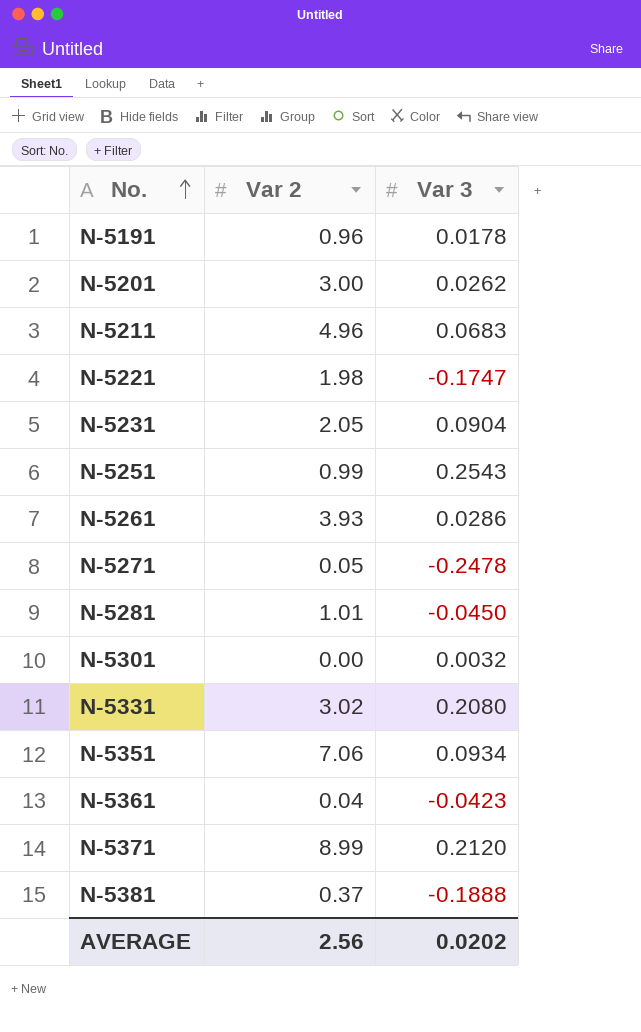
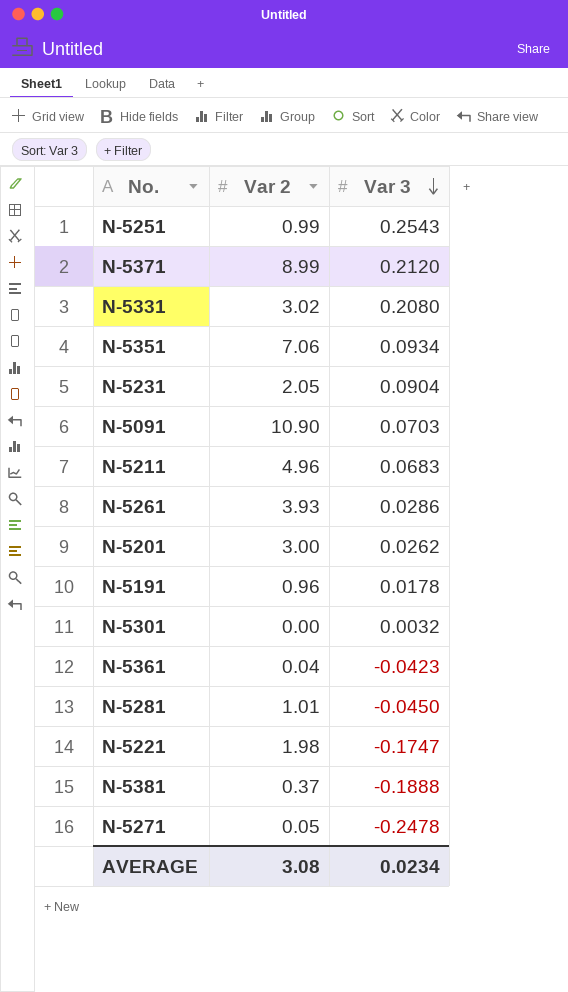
row order: No. ascending -> Var 3 descending
row N-5091: none -> 10.90 | 0.0703
AVERAGE | Var 2: 2.56 -> 3.08
AVERAGE | Var 3: 0.0202 -> 0.0234

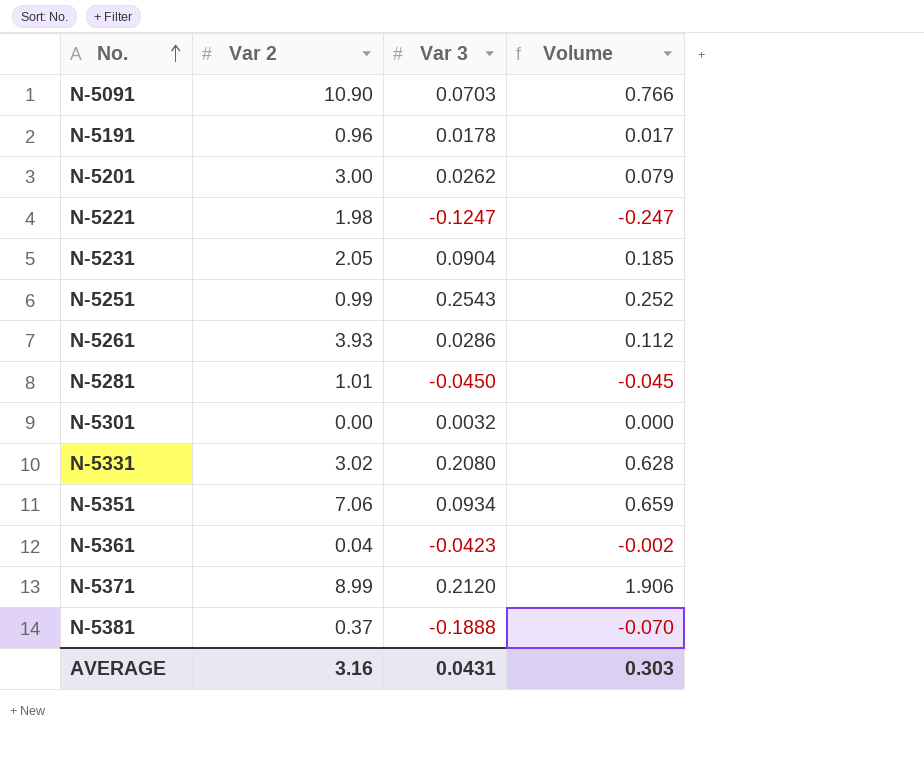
row order: Var 3 descending -> No. ascending
column Volume | formula: none -> [Var 2] * [Var 3]
row N-5211: 4.96 | 0.0683 -> none
row N-5271: 0.05 | -0.2478 -> none
N-5221 | Var 3: -0.1747 -> -0.1247
AVERAGE | Var 2: 3.08 -> 3.16
AVERAGE | Var 3: 0.0234 -> 0.0431

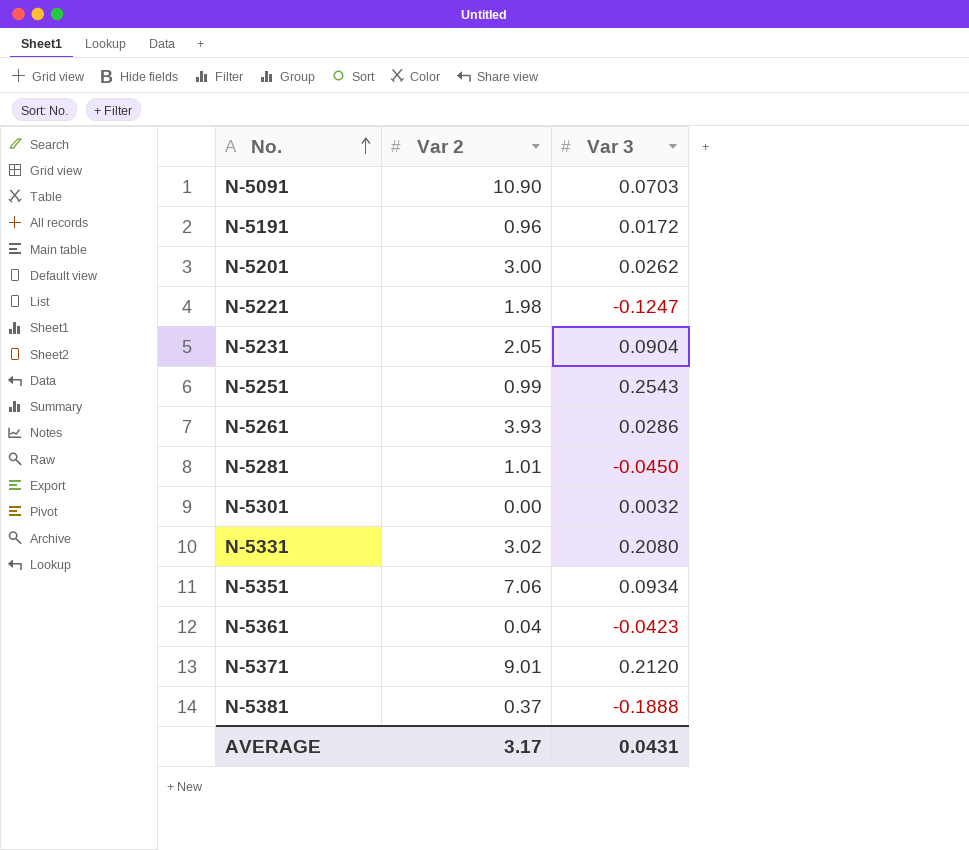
column Volume | formula: [Var 2] * [Var 3] -> none
N-5191 | Var 3: 0.0178 -> 0.0172
N-5371 | Var 2: 8.99 -> 9.01
AVERAGE | Var 2: 3.16 -> 3.17

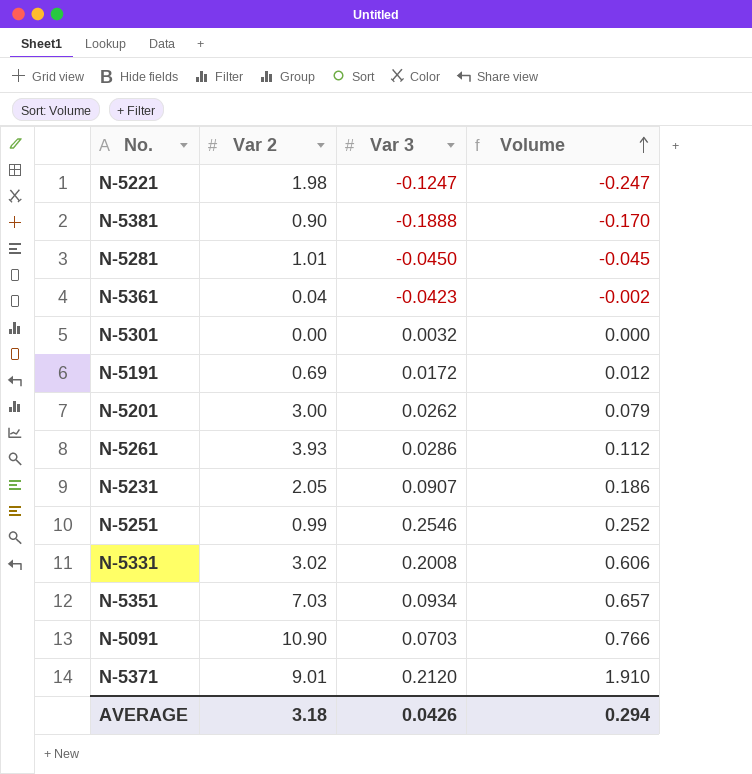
row order: No. ascending -> Volume ascending
column Volume | formula: none -> [Var 2] * [Var 3]
N-5381 | Var 2: 0.37 -> 0.90
N-5191 | Var 2: 0.96 -> 0.69
N-5231 | Var 3: 0.0904 -> 0.0907
N-5251 | Var 3: 0.2543 -> 0.2546
N-5331 | Var 3: 0.2080 -> 0.2008
N-5351 | Var 2: 7.06 -> 7.03
AVERAGE | Var 2: 3.17 -> 3.18
AVERAGE | Var 3: 0.0431 -> 0.0426

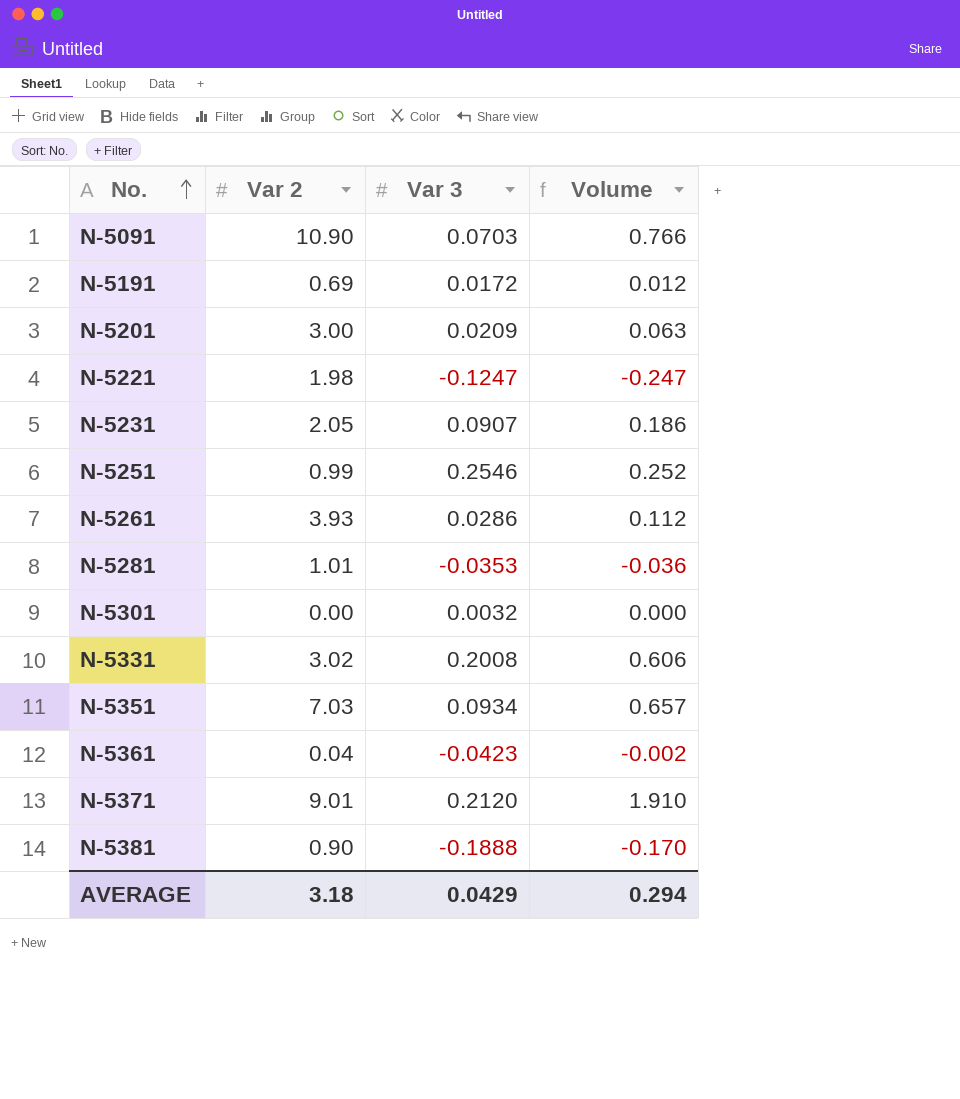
row order: Volume ascending -> No. ascending
N-5201 | Var 3: 0.0262 -> 0.0209
N-5201 | Volume: 0.079 -> 0.063
N-5281 | Var 3: -0.0450 -> -0.0353
N-5281 | Volume: -0.045 -> -0.036
AVERAGE | Var 3: 0.0426 -> 0.0429

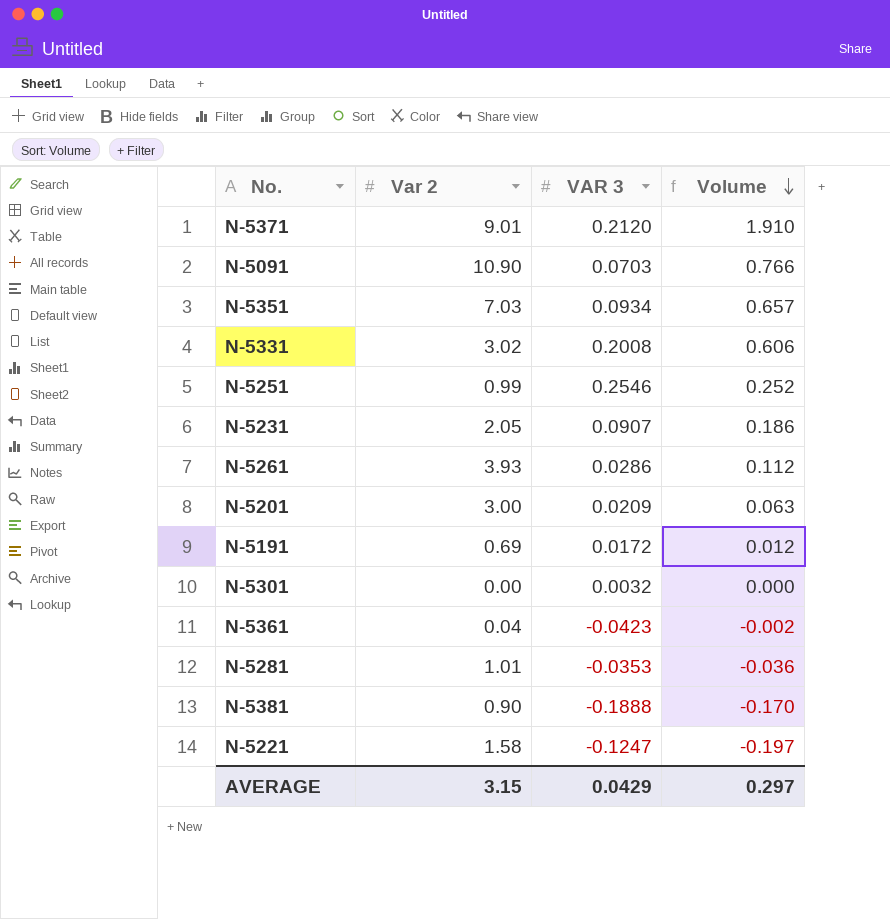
row order: No. ascending -> Volume descending
column name: Var 3 -> VAR 3
N-5221 | Var 2: 1.98 -> 1.58
N-5221 | Volume: -0.247 -> -0.197
AVERAGE | Var 2: 3.18 -> 3.15
AVERAGE | Volume: 0.294 -> 0.297

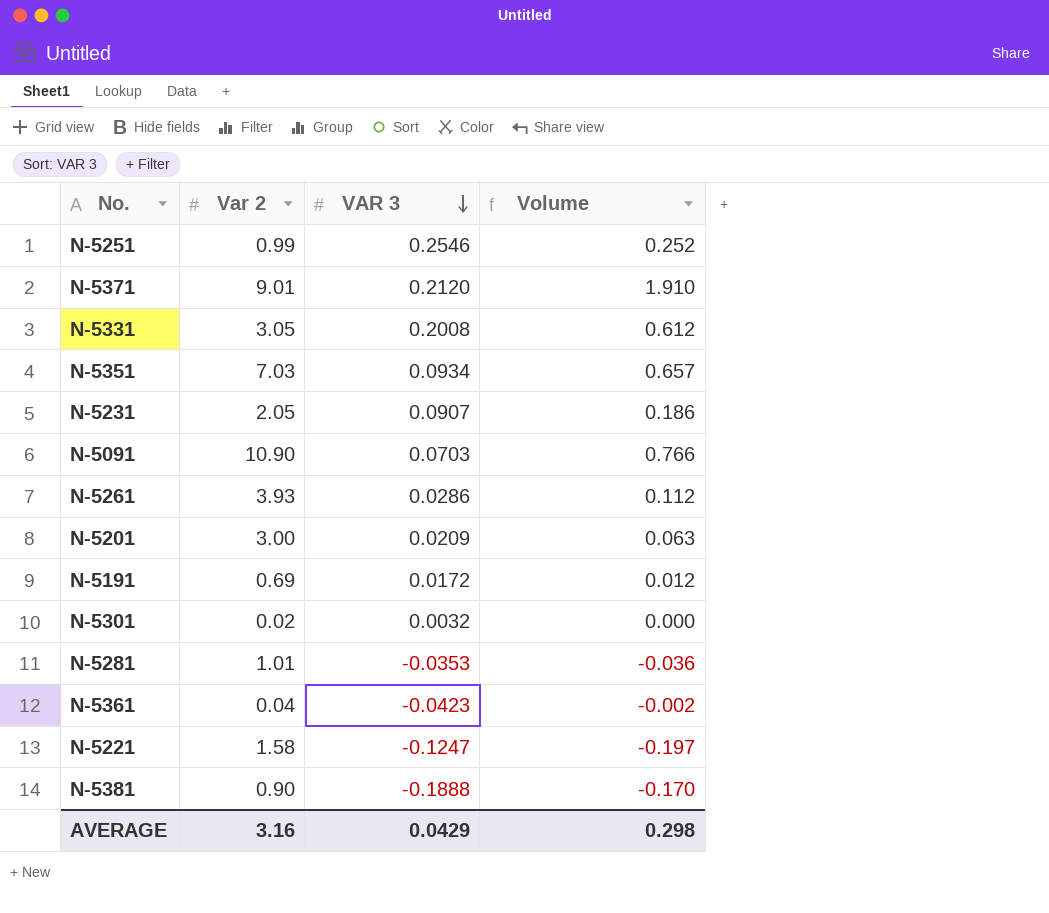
row order: Volume descending -> VAR 3 descending
N-5331 | Var 2: 3.02 -> 3.05
N-5331 | Volume: 0.606 -> 0.612
N-5301 | Var 2: 0.00 -> 0.02
AVERAGE | Var 2: 3.15 -> 3.16
AVERAGE | Volume: 0.297 -> 0.298

